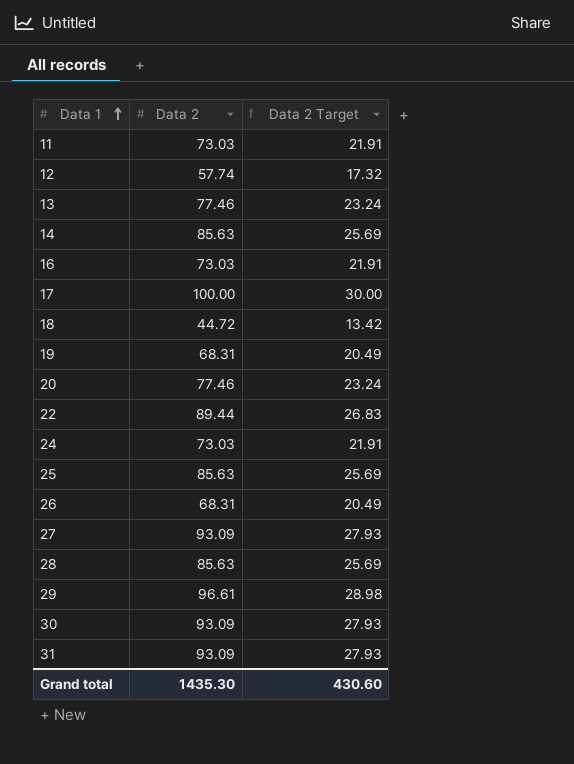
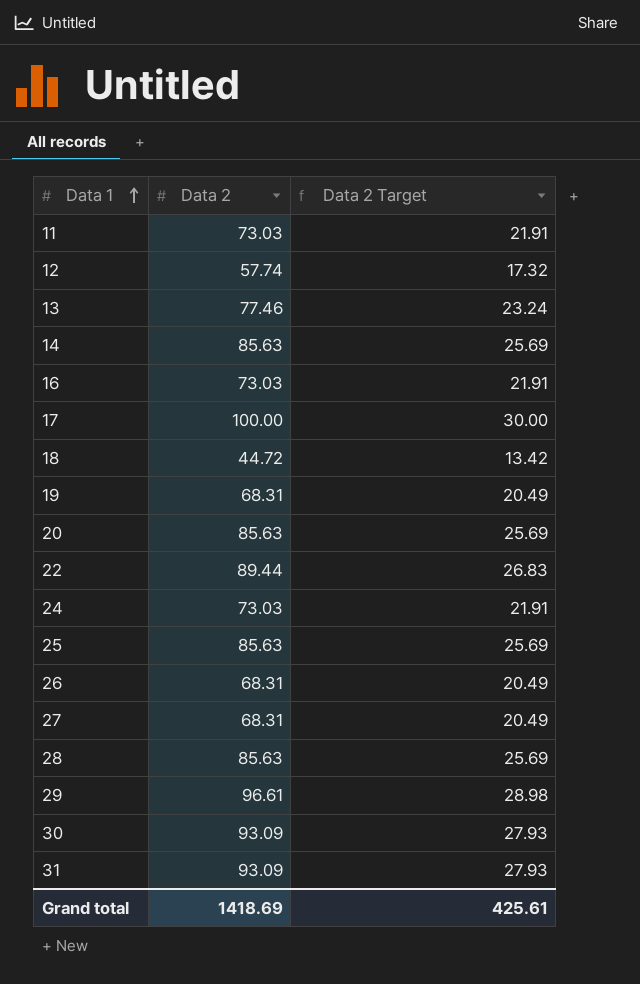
20 | Data 2: 77.46 -> 85.63
20 | Data 2 Target: 23.24 -> 25.69
27 | Data 2: 93.09 -> 68.31
27 | Data 2 Target: 27.93 -> 20.49
Grand total | Data 2: 1435.30 -> 1418.69
Grand total | Data 2 Target: 430.60 -> 425.61

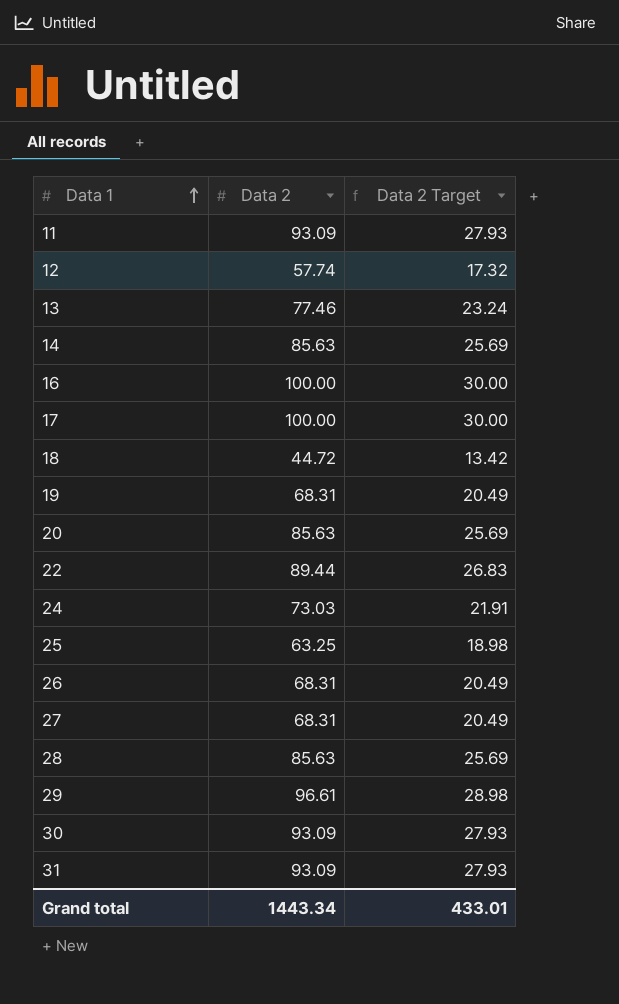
11 | Data 2: 73.03 -> 93.09
11 | Data 2 Target: 21.91 -> 27.93
16 | Data 2: 73.03 -> 100.00
16 | Data 2 Target: 21.91 -> 30.00
25 | Data 2: 85.63 -> 63.25
25 | Data 2 Target: 25.69 -> 18.98
Grand total | Data 2: 1418.69 -> 1443.34
Grand total | Data 2 Target: 425.61 -> 433.01

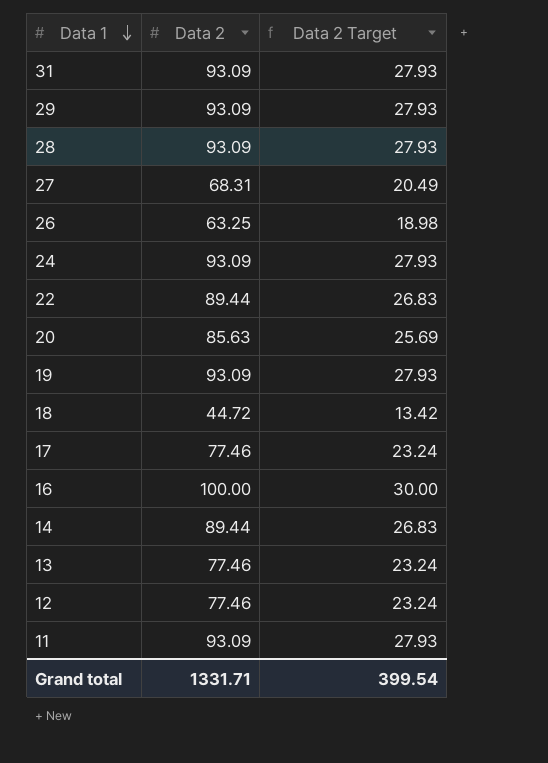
row order: Data 1 ascending -> Data 1 descending
row 25: 63.25 | 18.98 -> none
row 30: 93.09 | 27.93 -> none
29 | Data 2: 96.61 -> 93.09
29 | Data 2 Target: 28.98 -> 27.93
28 | Data 2: 85.63 -> 93.09
28 | Data 2 Target: 25.69 -> 27.93
26 | Data 2: 68.31 -> 63.25
26 | Data 2 Target: 20.49 -> 18.98
24 | Data 2: 73.03 -> 93.09
24 | Data 2 Target: 21.91 -> 27.93
19 | Data 2: 68.31 -> 93.09
19 | Data 2 Target: 20.49 -> 27.93
17 | Data 2: 100.00 -> 77.46
17 | Data 2 Target: 30.00 -> 23.24
14 | Data 2: 85.63 -> 89.44
14 | Data 2 Target: 25.69 -> 26.83
12 | Data 2: 57.74 -> 77.46
12 | Data 2 Target: 17.32 -> 23.24
Grand total | Data 2: 1443.34 -> 1331.71
Grand total | Data 2 Target: 433.01 -> 399.54

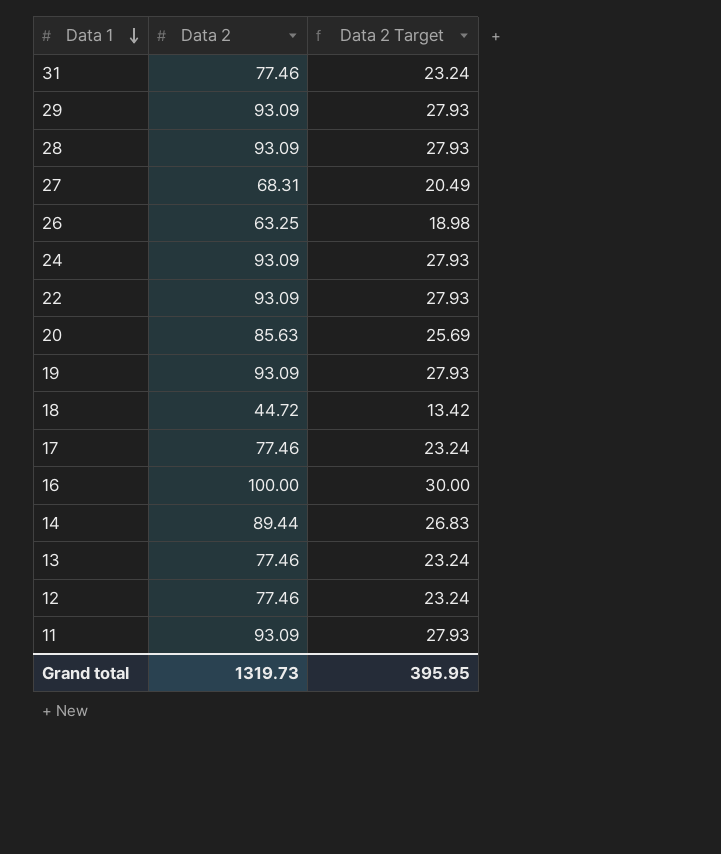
31 | Data 2: 93.09 -> 77.46
31 | Data 2 Target: 27.93 -> 23.24
22 | Data 2: 89.44 -> 93.09
22 | Data 2 Target: 26.83 -> 27.93
Grand total | Data 2: 1331.71 -> 1319.73
Grand total | Data 2 Target: 399.54 -> 395.95

